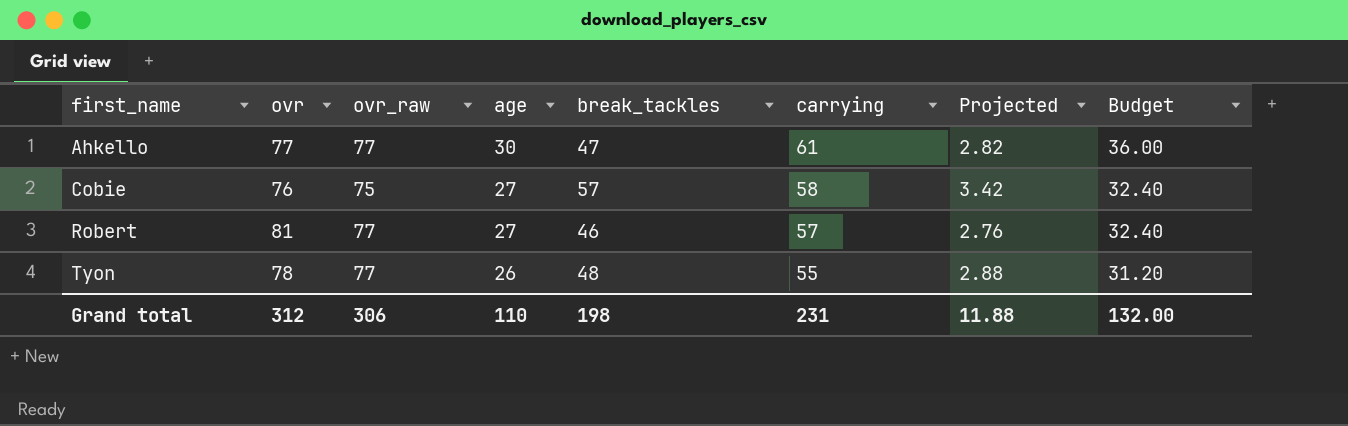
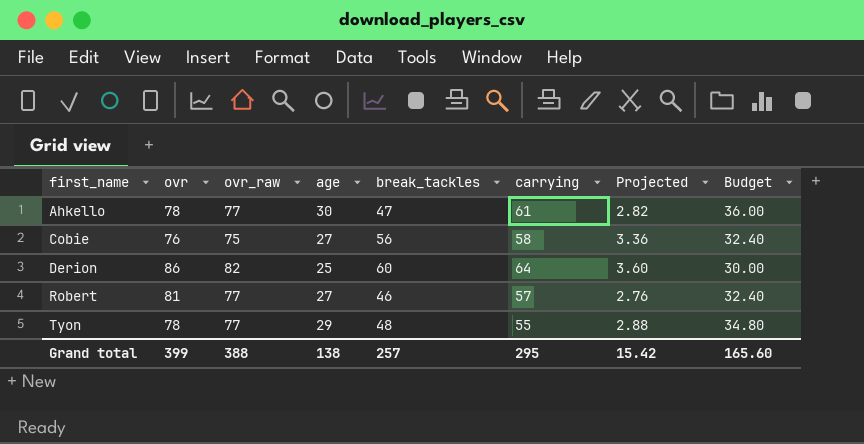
Ahkello | ovr: 77 -> 78
Cobie | break_tackles: 57 -> 56
Cobie | Projected: 3.42 -> 3.36
row Derion: none -> 86 | 82 | 25 | 60 | 64 | 3.60 | 30.00
Tyon | age: 26 -> 29
Tyon | Budget: 31.20 -> 34.80
Grand total | ovr: 312 -> 399
Grand total | ovr_raw: 306 -> 388
Grand total | age: 110 -> 138
Grand total | break_tackles: 198 -> 257
Grand total | carrying: 231 -> 295
Grand total | Projected: 11.88 -> 15.42
Grand total | Budget: 132.00 -> 165.60

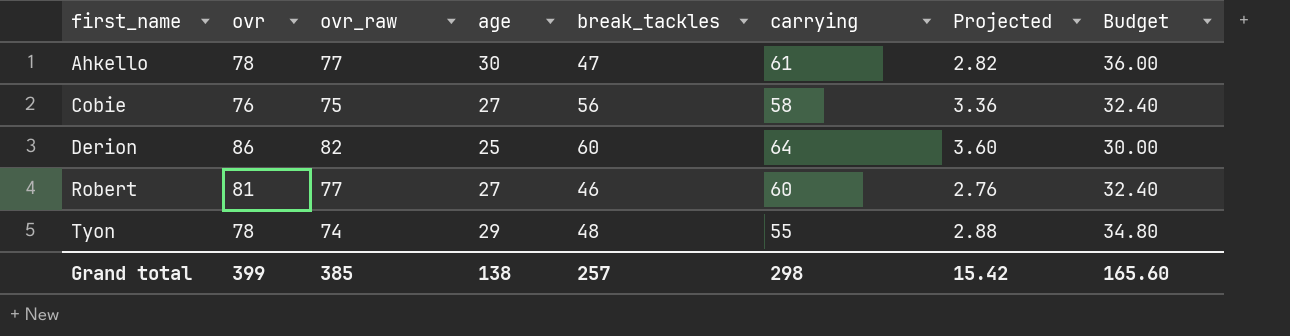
Robert | carrying: 57 -> 60
Tyon | ovr_raw: 77 -> 74
Grand total | ovr_raw: 388 -> 385
Grand total | carrying: 295 -> 298

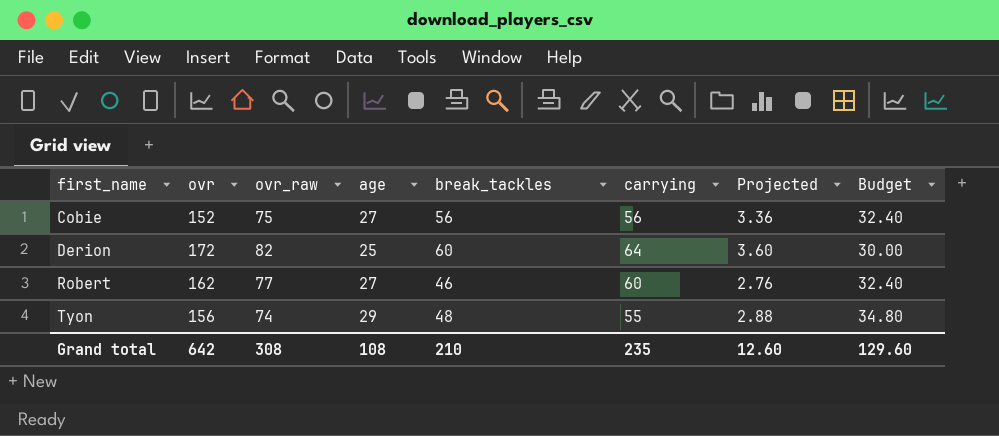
row Ahkello: 78 | 77 | 30 | 47 | 61 | 2.82 | 36.00 -> none
Cobie | ovr: 76 -> 152
Cobie | carrying: 58 -> 56
Derion | ovr: 86 -> 172
Robert | ovr: 81 -> 162
Tyon | ovr: 78 -> 156
Grand total | ovr: 399 -> 642
Grand total | ovr_raw: 385 -> 308
Grand total | age: 138 -> 108
Grand total | break_tackles: 257 -> 210
Grand total | carrying: 298 -> 235
Grand total | Projected: 15.42 -> 12.60
Grand total | Budget: 165.60 -> 129.60

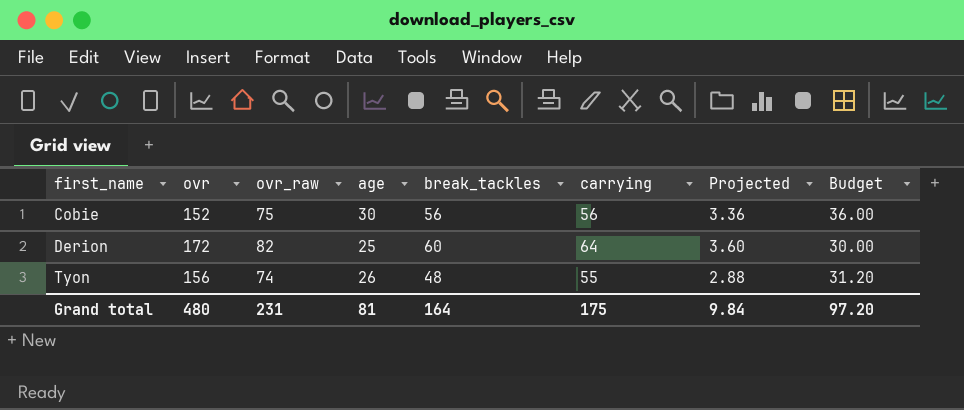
row Robert: 162 | 77 | 27 | 46 | 60 | 2.76 | 32.40 -> none
Cobie | age: 27 -> 30
Cobie | Budget: 32.40 -> 36.00
Tyon | age: 29 -> 26
Tyon | Budget: 34.80 -> 31.20
Grand total | ovr: 642 -> 480
Grand total | ovr_raw: 308 -> 231
Grand total | age: 108 -> 81
Grand total | break_tackles: 210 -> 164
Grand total | carrying: 235 -> 175
Grand total | Projected: 12.60 -> 9.84
Grand total | Budget: 129.60 -> 97.20

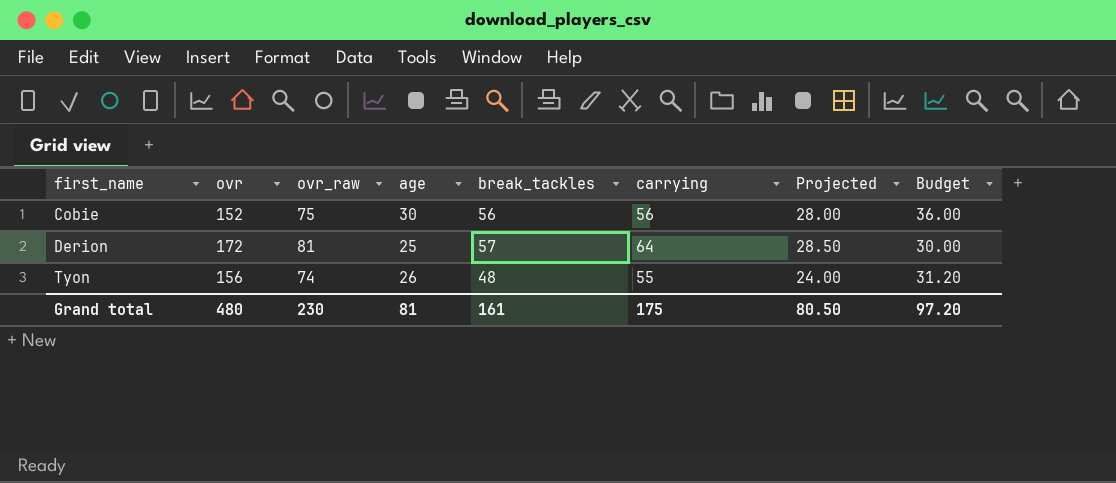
column Projected | formula: [break_tackles] * 0.06 -> [break_tackles] * 0.5
Derion | ovr_raw: 82 -> 81
Derion | break_tackles: 60 -> 57
Grand total | ovr_raw: 231 -> 230
Grand total | break_tackles: 164 -> 161
Grand total | Projected: 9.84 -> 80.50

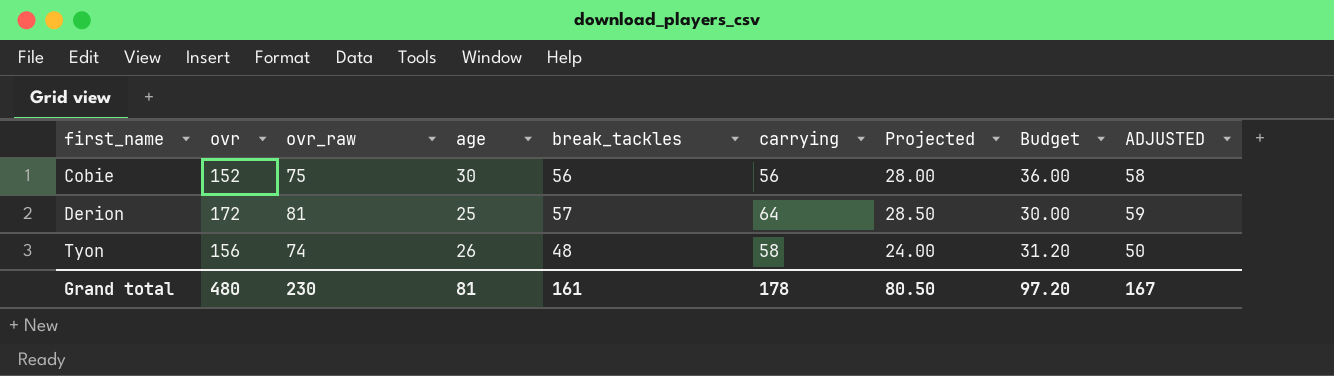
column ADJUSTED | formula: none -> [break_tackles] + 2
Tyon | carrying: 55 -> 58
Grand total | carrying: 175 -> 178

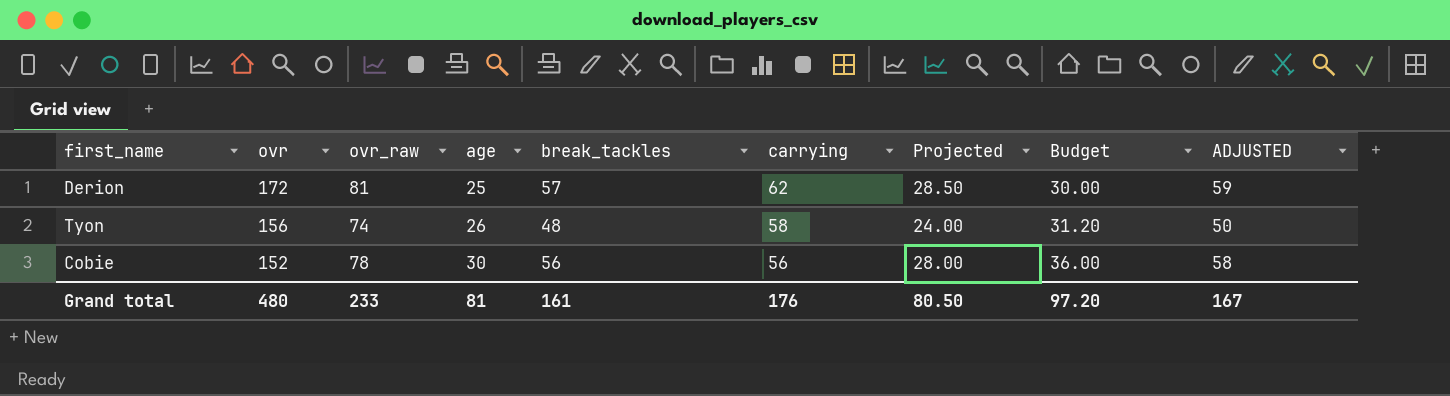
row order: first_name ascending -> ovr descending
Derion | carrying: 64 -> 62
Cobie | ovr_raw: 75 -> 78
Grand total | ovr_raw: 230 -> 233
Grand total | carrying: 178 -> 176

